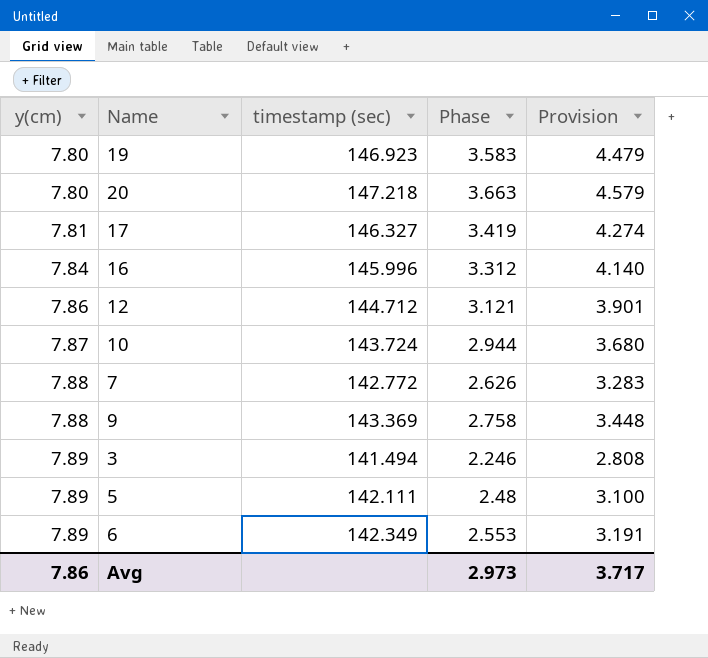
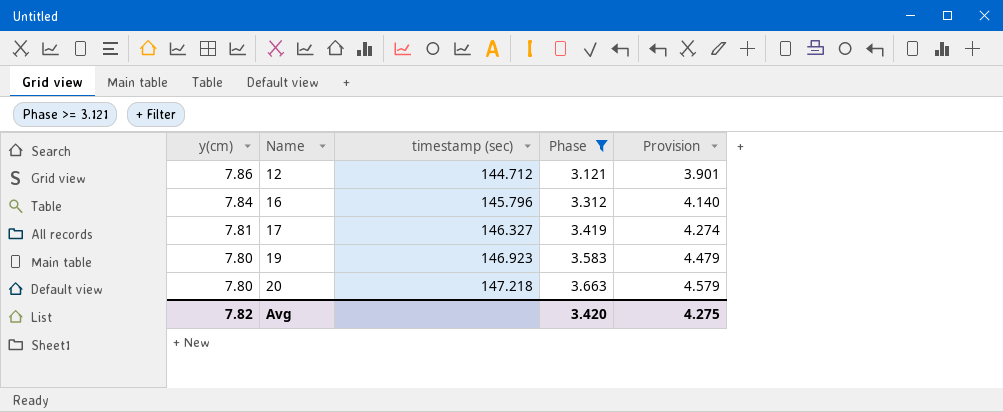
filter: none -> Phase >= 3.121
row order: y(cm) ascending -> y(cm) descending
16 | timestamp (sec): 145.996 -> 145.796
Avg | y(cm): 7.86 -> 7.82
Avg | Phase: 2.973 -> 3.420
Avg | Provision: 3.717 -> 4.275

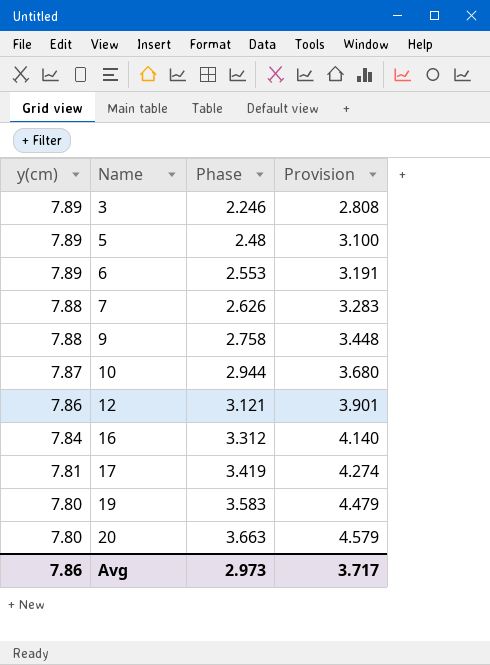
filter: Phase >= 3.121 -> none
column timestamp (sec) | position: 3 -> none
Avg | y(cm): 7.82 -> 7.86
Avg | Phase: 3.420 -> 2.973
Avg | Provision: 4.275 -> 3.717

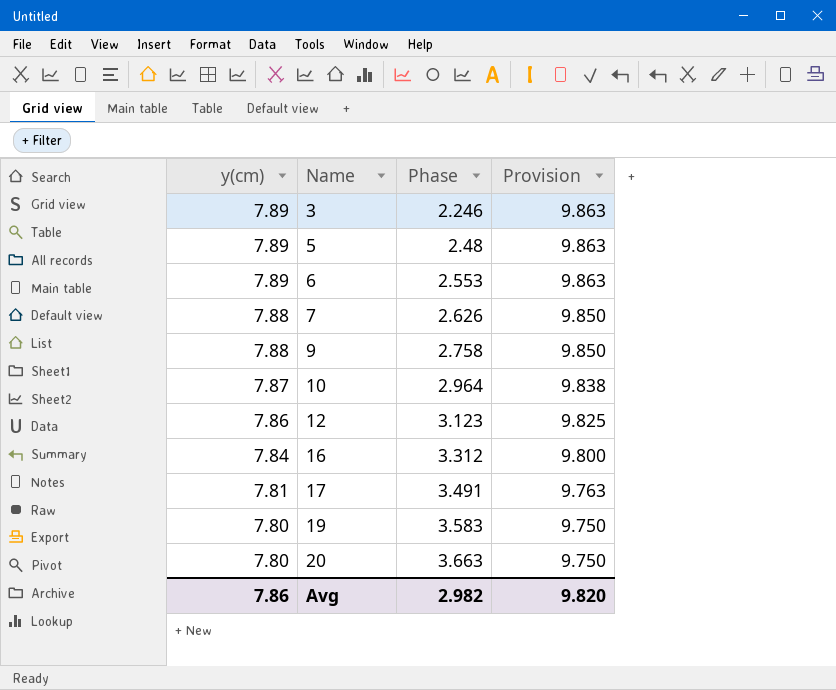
column Provision | formula: [Phase] * 1.25 -> [y(cm)] * 1.25
10 | Phase: 2.944 -> 2.964
12 | Phase: 3.121 -> 3.123
17 | Phase: 3.419 -> 3.491
Avg | Phase: 2.973 -> 2.982
Avg | Provision: 3.717 -> 9.820

